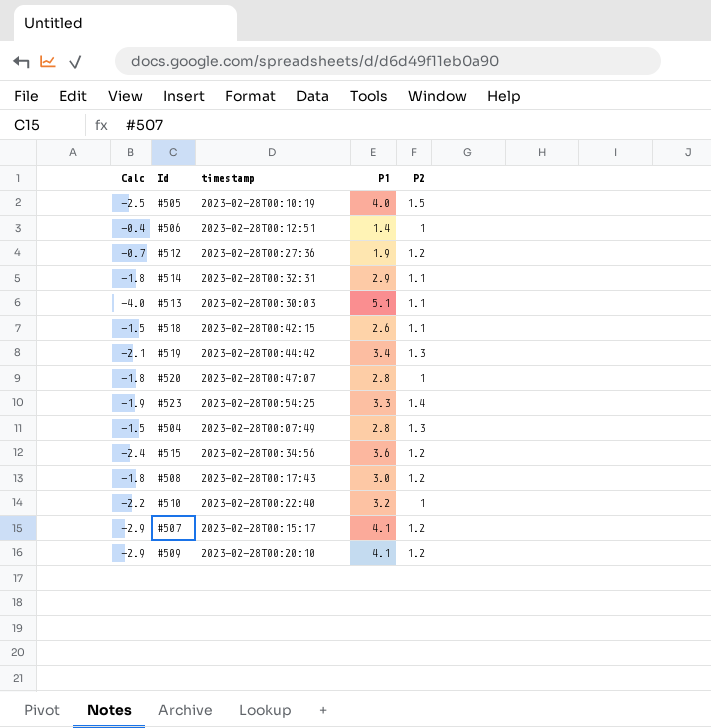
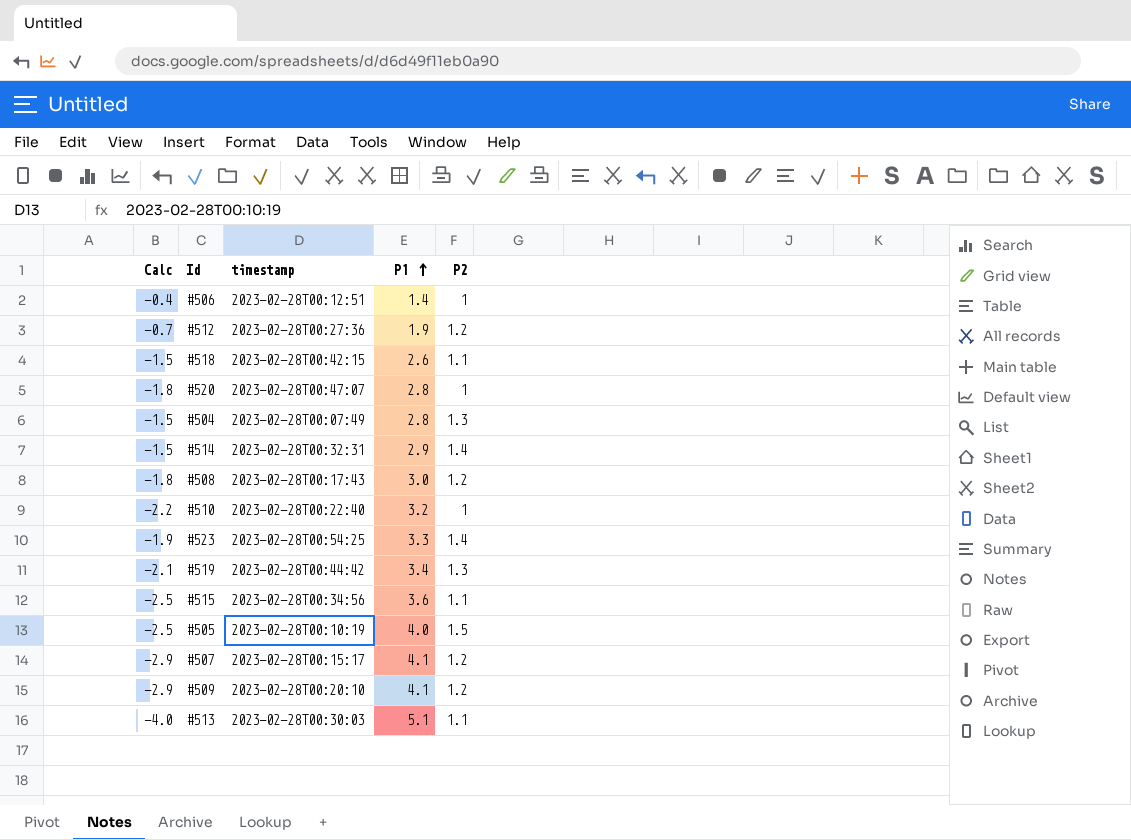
row order: none -> P1 ascending
#514 | Calc: -1.8 -> -1.5
#514 | P2: 1.1 -> 1.4
#515 | Calc: -2.4 -> -2.5
#515 | P2: 1.2 -> 1.1

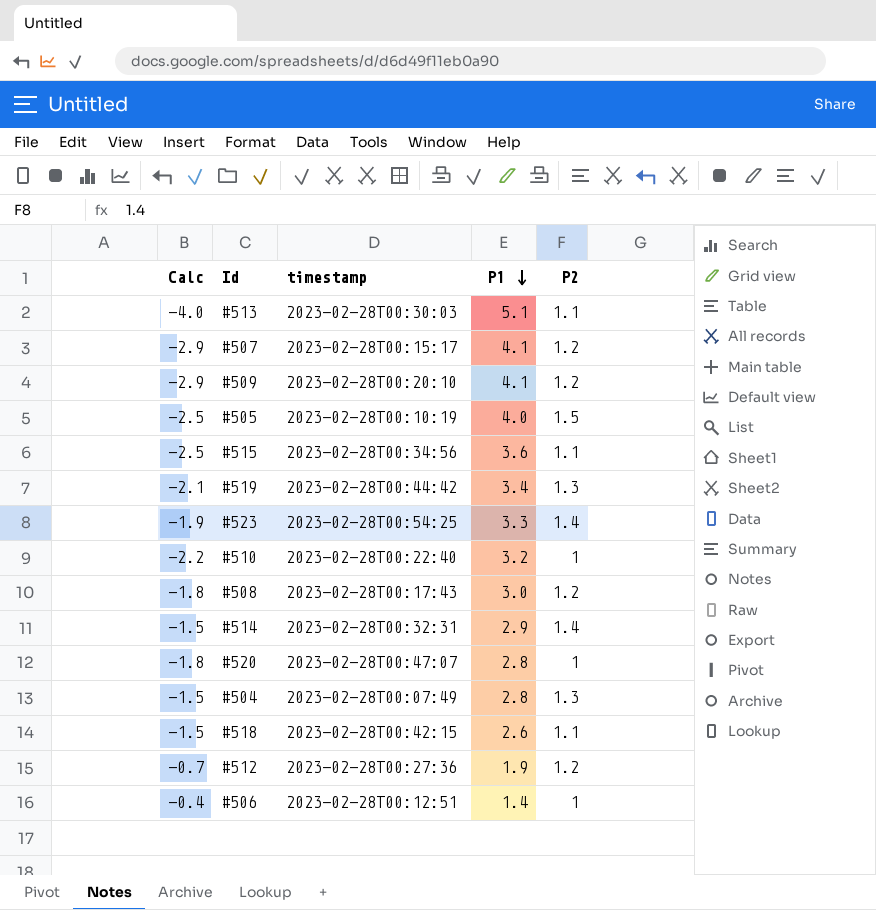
row order: P1 ascending -> P1 descending

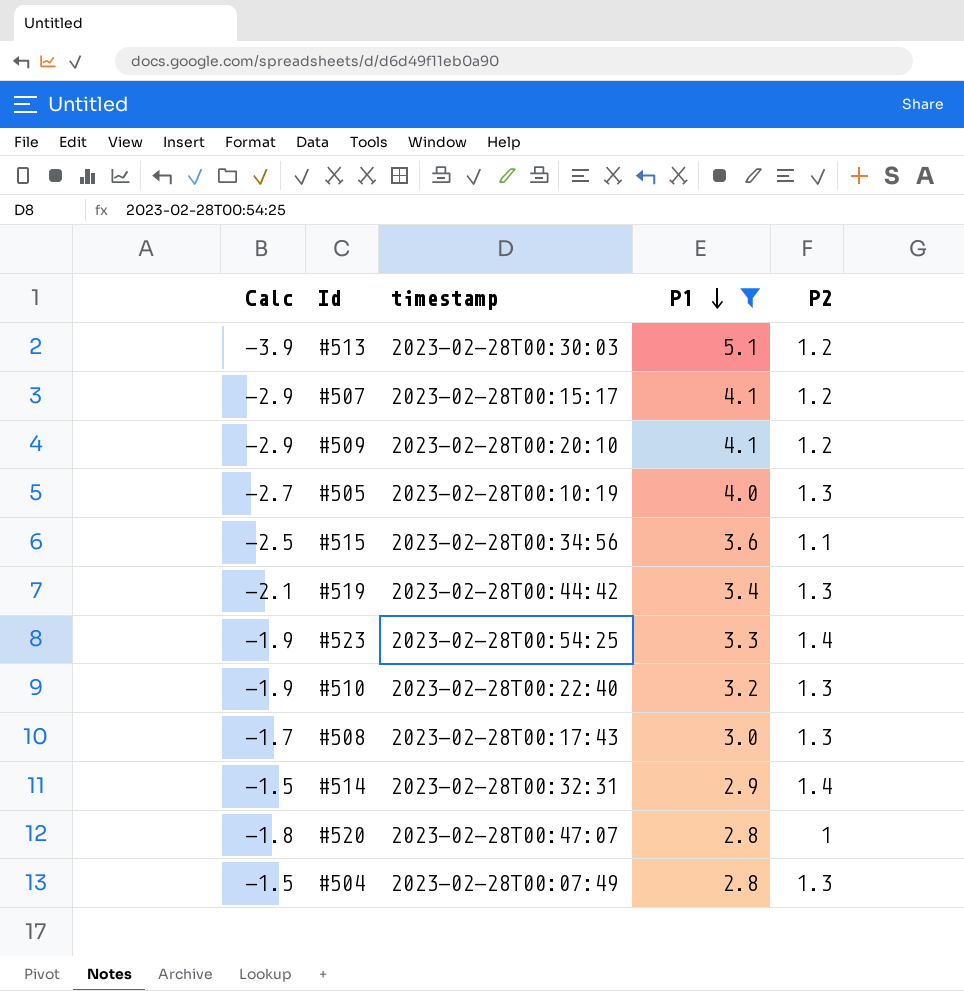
filter: none -> P1 >= 2.8
#513 | Calc: -4.0 -> -3.9
#513 | P2: 1.1 -> 1.2
#505 | Calc: -2.5 -> -2.7
#505 | P2: 1.5 -> 1.3
#510 | Calc: -2.2 -> -1.9
#510 | P2: 1 -> 1.3
#508 | Calc: -1.8 -> -1.7
#508 | P2: 1.2 -> 1.3

